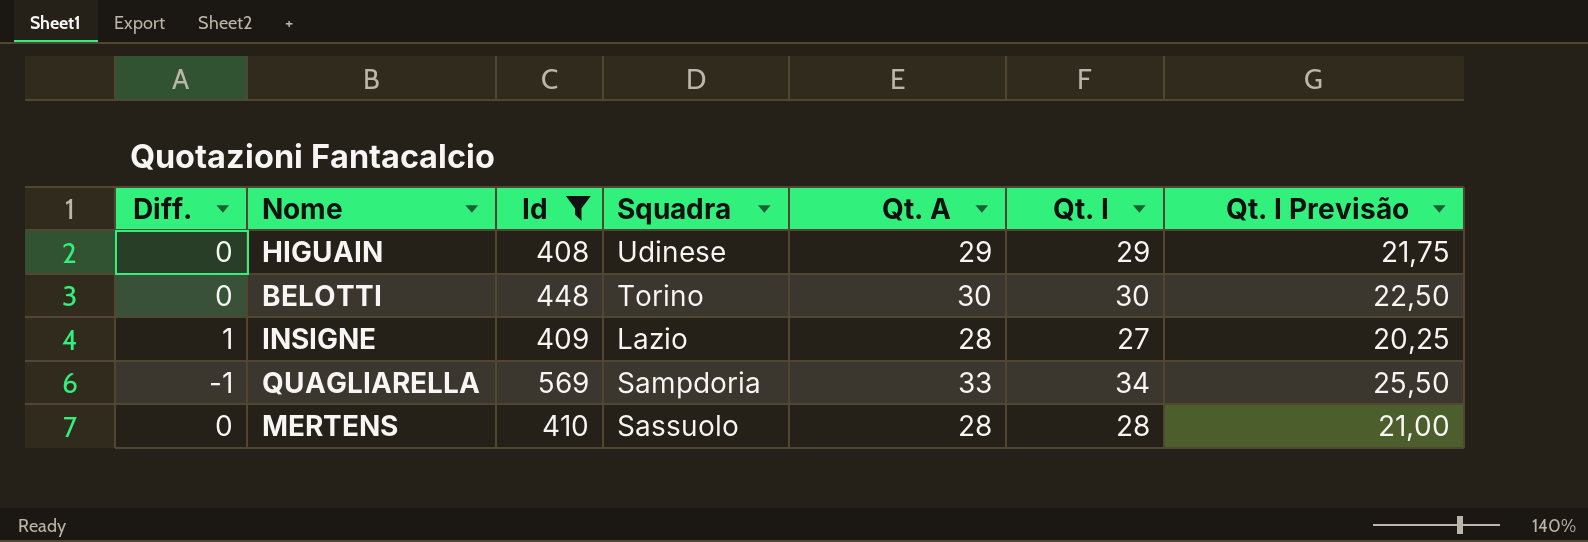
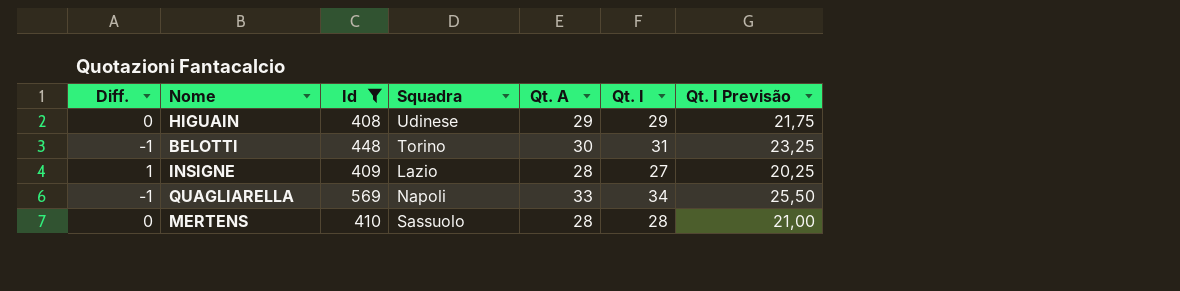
BELOTTI | Diff.: 0 -> -1
BELOTTI | Qt. I: 30 -> 31
BELOTTI | Qt. I Previsão: 22,50 -> 23,25
QUAGLIARELLA | Squadra: Sampdoria -> Napoli

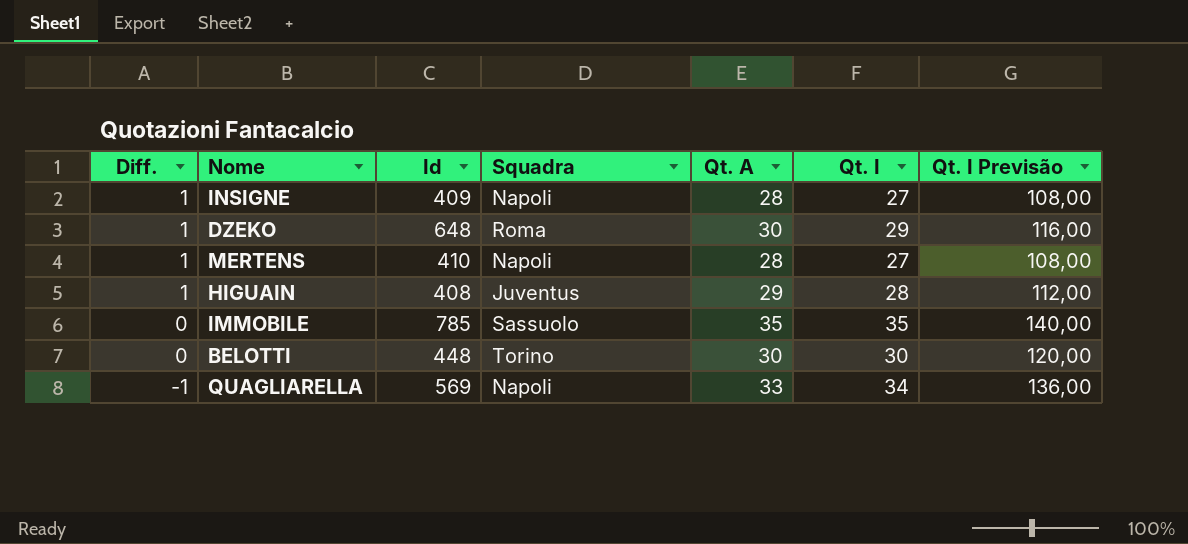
filter: Id <= 569 -> none
row order: none -> Diff. descending
column Qt. I Previsão | formula: [Qt. I] * 0,75 -> [Qt. I] * 4
INSIGNE | Squadra: Lazio -> Napoli
MERTENS | Diff.: 0 -> 1
MERTENS | Squadra: Sassuolo -> Napoli
MERTENS | Qt. I: 28 -> 27
HIGUAIN | Diff.: 0 -> 1
HIGUAIN | Squadra: Udinese -> Juventus
HIGUAIN | Qt. I: 29 -> 28
BELOTTI | Diff.: -1 -> 0
BELOTTI | Qt. I: 31 -> 30

